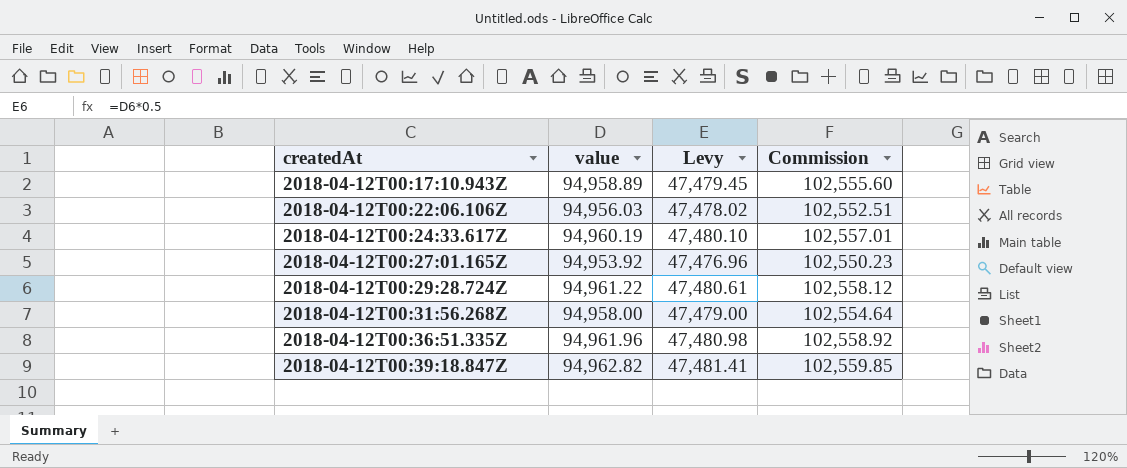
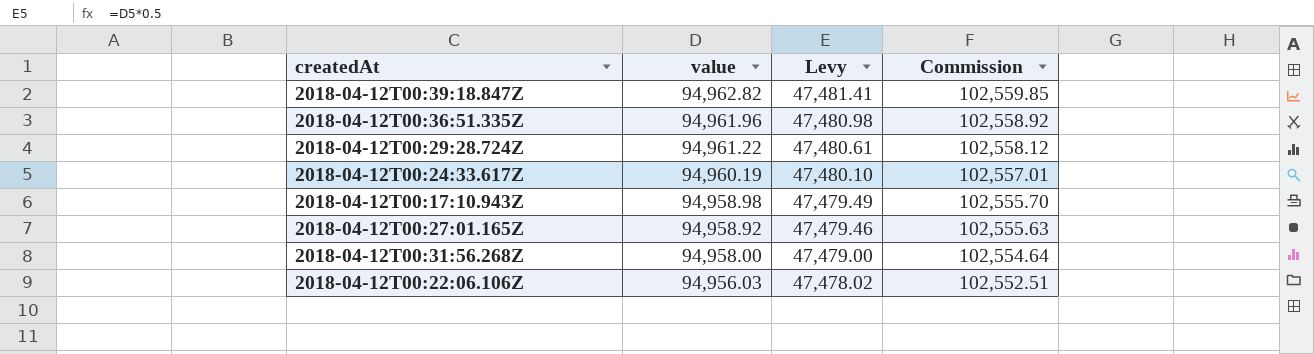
row order: createdAt ascending -> value descending
2018-04-12T00:17:10.943Z | value: 94,958.89 -> 94,958.98
2018-04-12T00:17:10.943Z | Levy: 47,479.45 -> 47,479.49
2018-04-12T00:17:10.943Z | Commission: 102,555.60 -> 102,555.70
2018-04-12T00:27:01.165Z | value: 94,953.92 -> 94,958.92
2018-04-12T00:27:01.165Z | Levy: 47,476.96 -> 47,479.46
2018-04-12T00:27:01.165Z | Commission: 102,550.23 -> 102,555.63

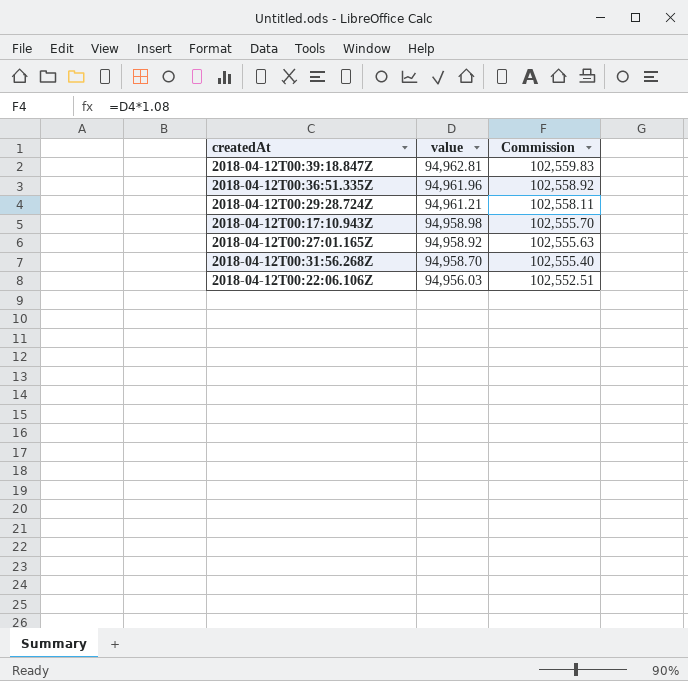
column Levy | formula: [value] * 0.5 -> none
row 2018-04-12T00:24:33.617Z: 94,960.19 | 47,480.10 | 102,557.01 -> none
2018-04-12T00:39:18.847Z | value: 94,962.82 -> 94,962.81
2018-04-12T00:39:18.847Z | Commission: 102,559.85 -> 102,559.83
2018-04-12T00:29:28.724Z | value: 94,961.22 -> 94,961.21
2018-04-12T00:29:28.724Z | Commission: 102,558.12 -> 102,558.11
2018-04-12T00:31:56.268Z | value: 94,958.00 -> 94,958.70
2018-04-12T00:31:56.268Z | Commission: 102,554.64 -> 102,555.40

